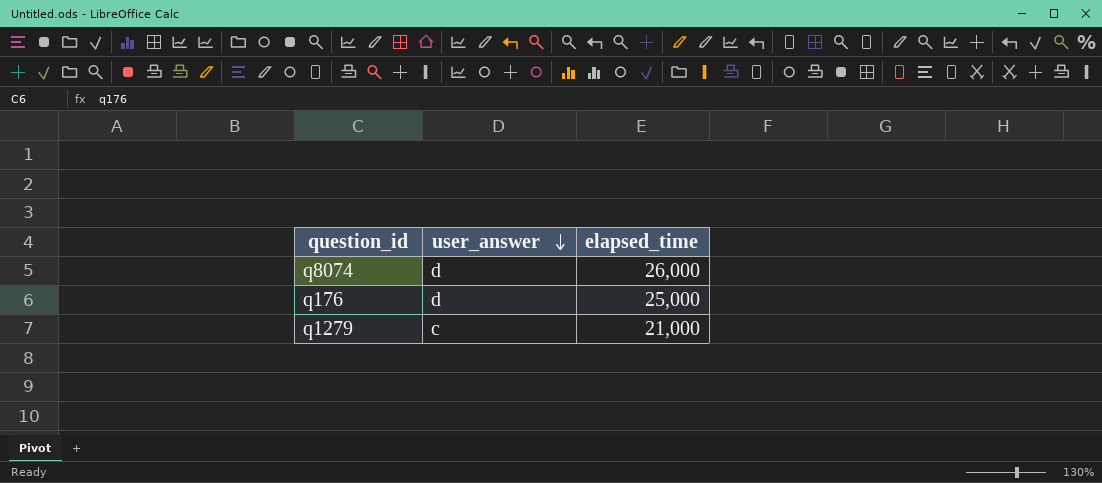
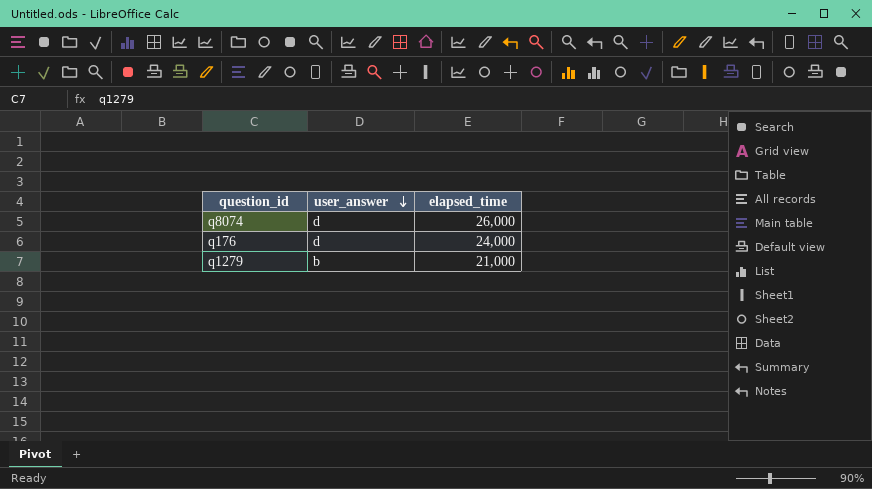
q176 | elapsed_time: 25,000 -> 24,000
q1279 | user_answer: c -> b

